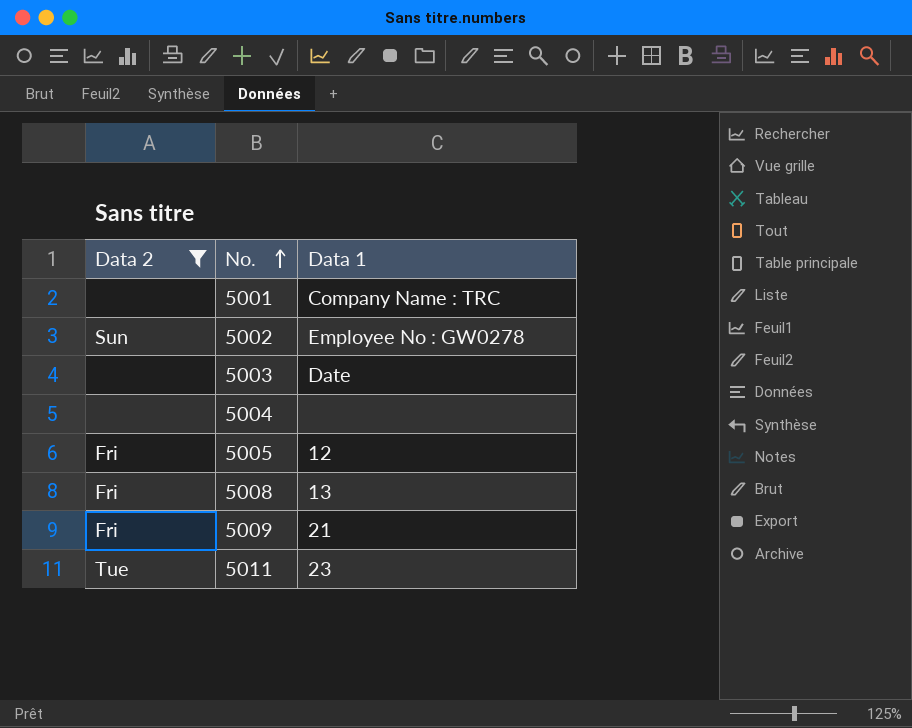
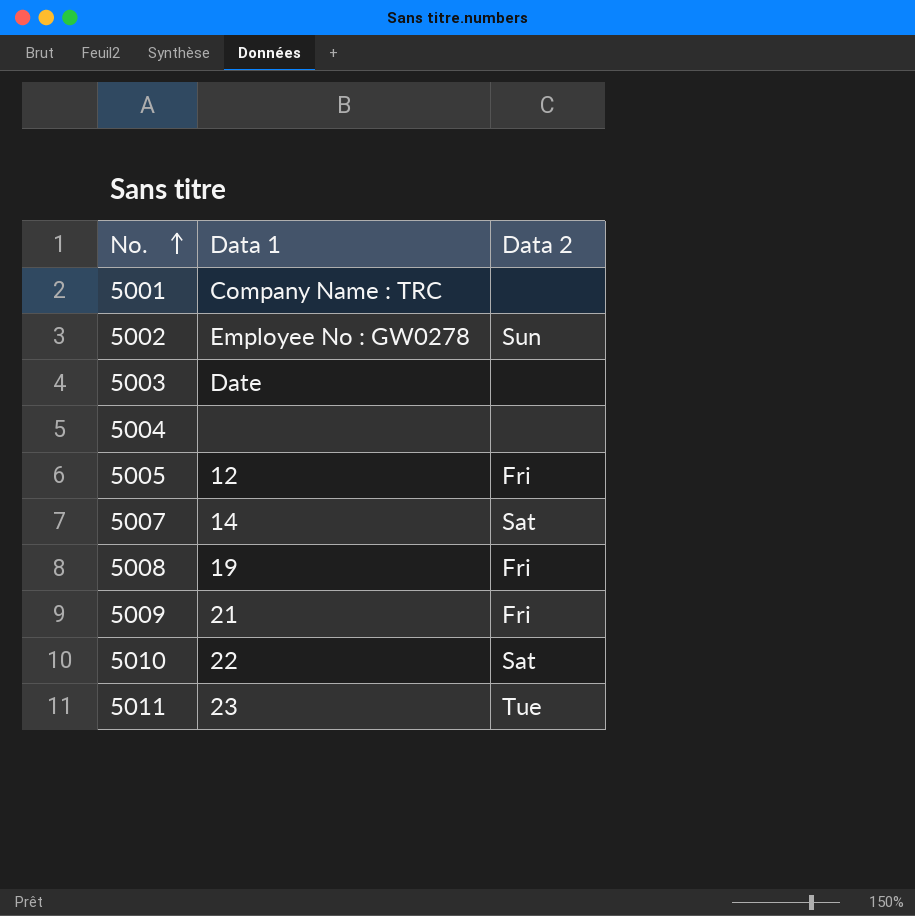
filter: Data 2 != Sat -> none
column Data 2 | position: 1 -> 3
5008 | Data 1: 13 -> 19

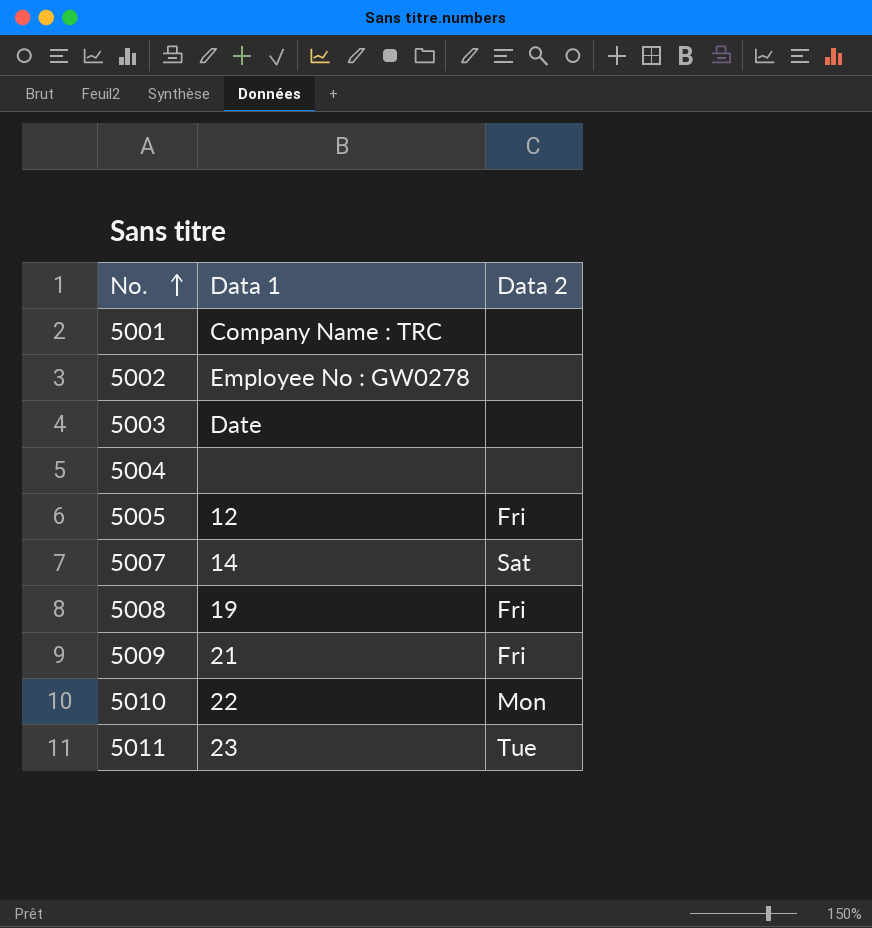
5002 | Data 2: Sun -> none
5010 | Data 2: Sat -> Mon

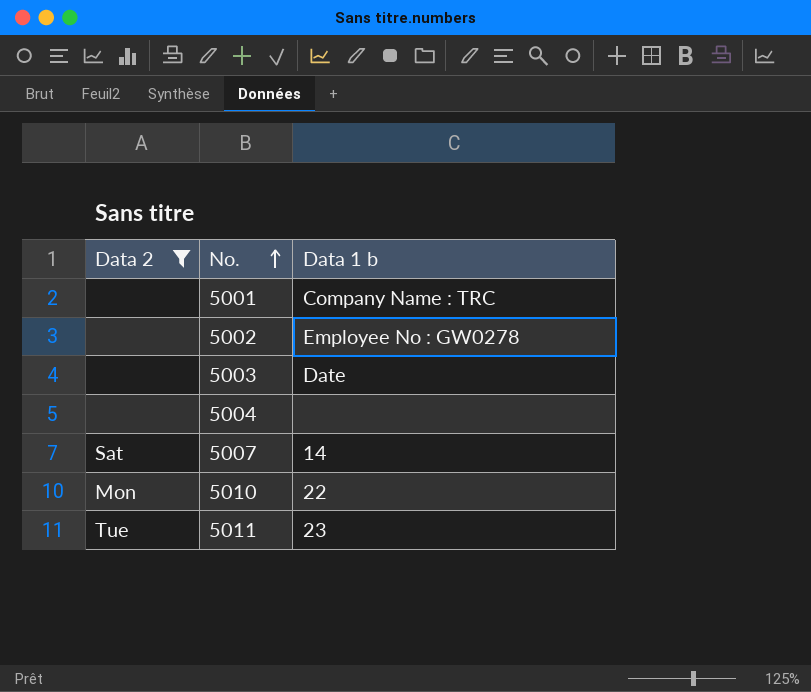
filter: none -> Data 2 != Fri
column Data 2 | position: 3 -> 1
column name: Data 1 -> Data 1 b

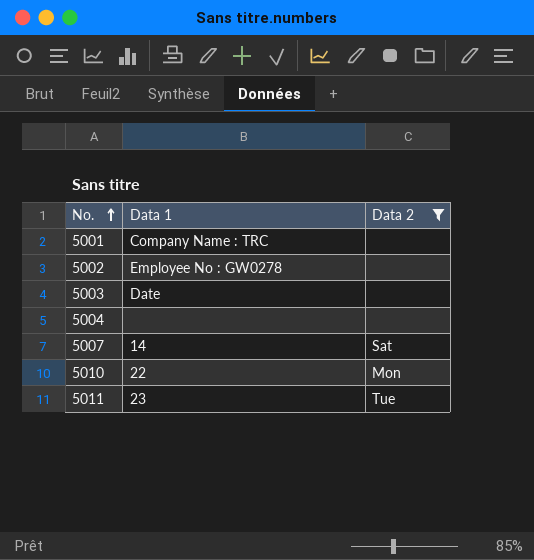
column name: Data 1 b -> Data 1
column Data 2 | position: 1 -> 3

